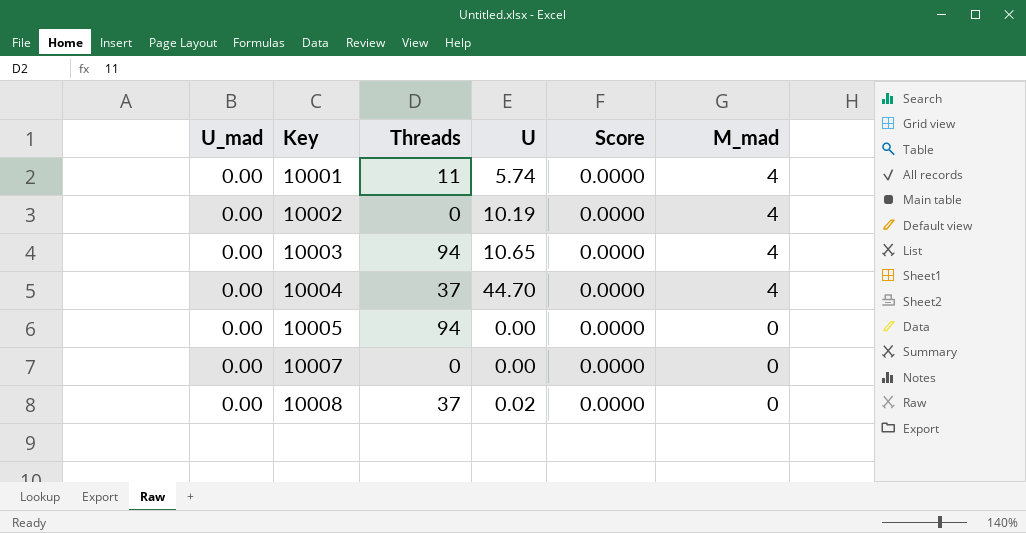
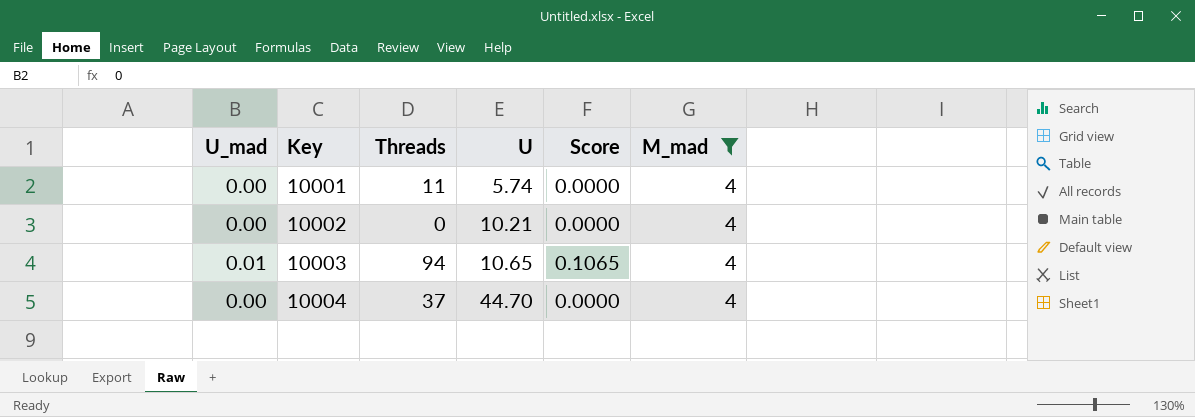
filter: none -> M_mad = 4
10002 | U: 10.19 -> 10.21
10003 | U_mad: 0.00 -> 0.01
10003 | Score: 0.0000 -> 0.1065

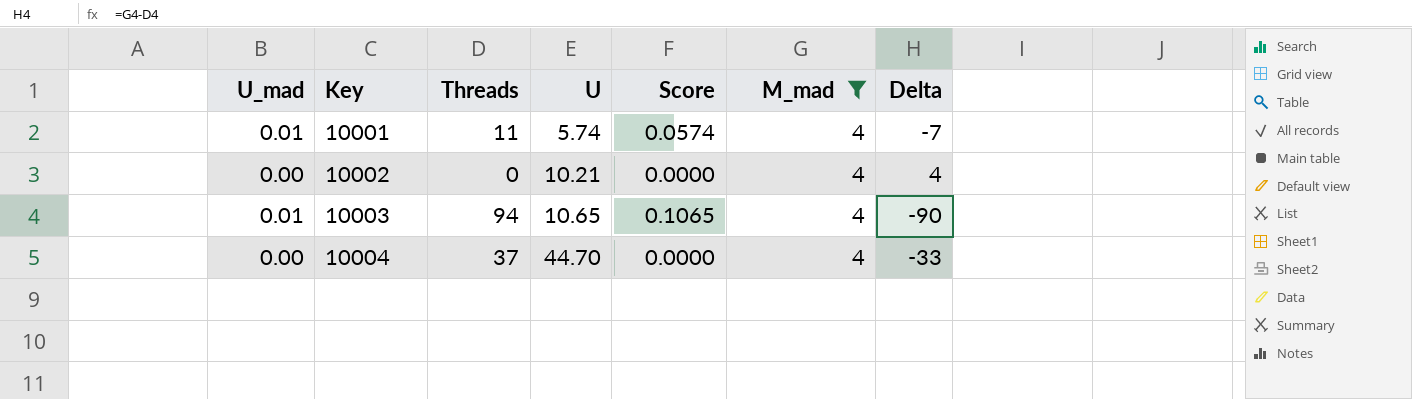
column Delta | formula: none -> [M_mad] - [Threads]
10001 | U_mad: 0.00 -> 0.01
10001 | Score: 0.0000 -> 0.0574

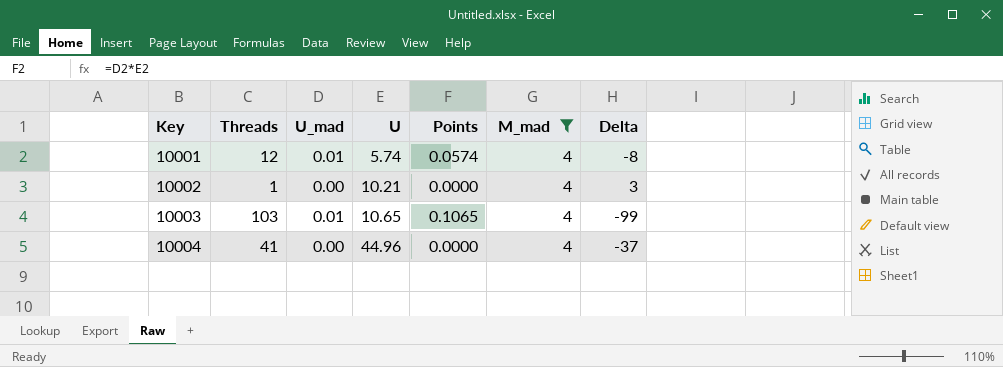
column U_mad | position: 1 -> 3
column name: Score -> Points
10001 | Threads: 11 -> 12
10001 | Delta: -7 -> -8
10002 | Threads: 0 -> 1
10002 | Delta: 4 -> 3
10003 | Threads: 94 -> 103
10003 | Delta: -90 -> -99
10004 | Threads: 37 -> 41
10004 | U: 44.70 -> 44.96
10004 | Delta: -33 -> -37

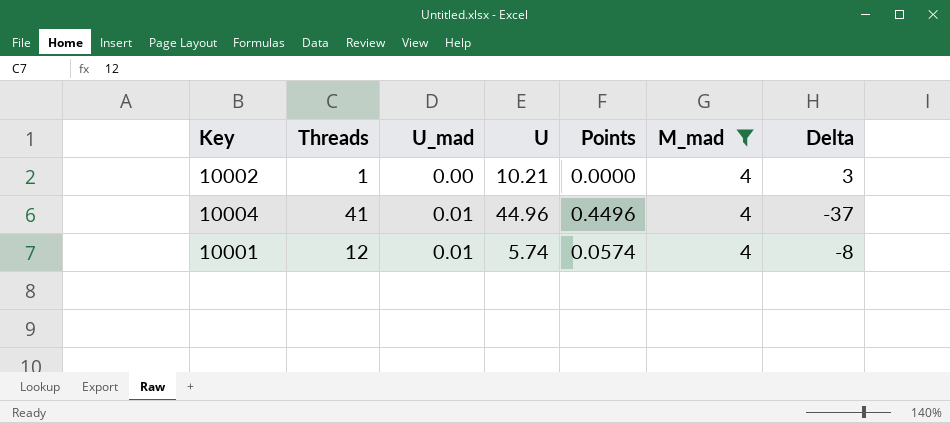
row order: Key ascending -> U_mad ascending
row 10003: 103 | 0.01 | 10.65 | 0.1065 | 4 | -99 -> none
10004 | U_mad: 0.00 -> 0.01
10004 | Points: 0.0000 -> 0.4496

